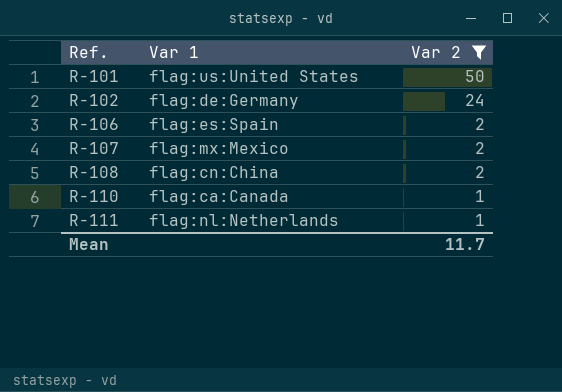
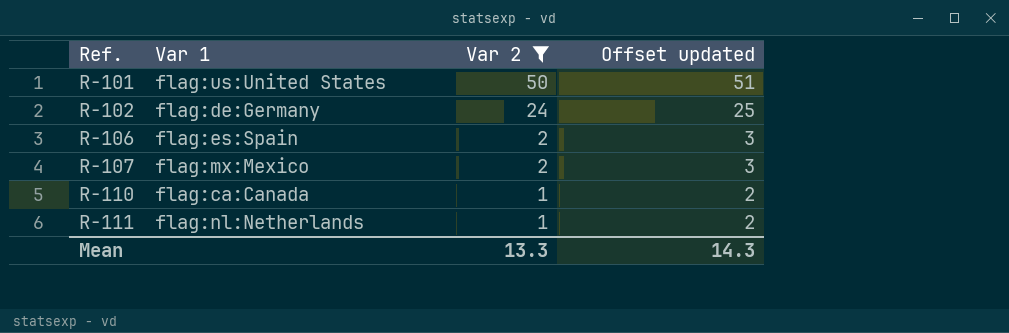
column Offset updated | formula: none -> [Var 2] + 1
row R-108: flag:cn:China | 2 -> none
Mean | Var 2: 11.7 -> 13.3

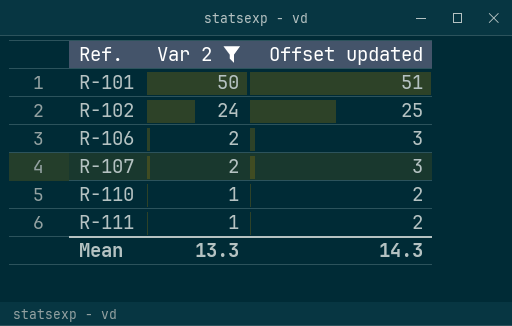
column Var 1 | position: 2 -> none

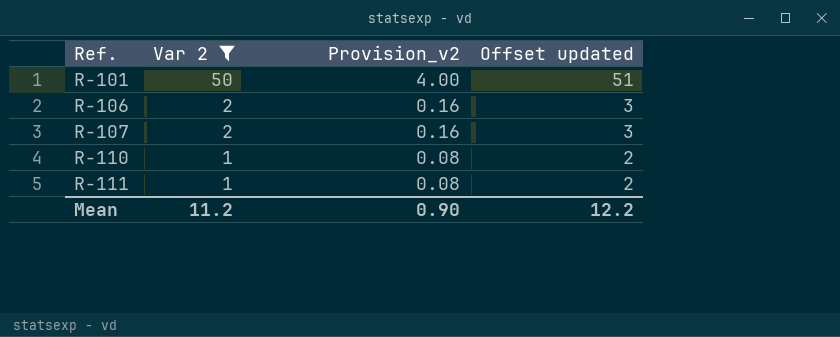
column Provision_v2 | formula: none -> [Var 2] * 0.08
row R-102: 24 | 25 -> none
Mean | Var 2: 13.3 -> 11.2
Mean | Offset updated: 14.3 -> 12.2

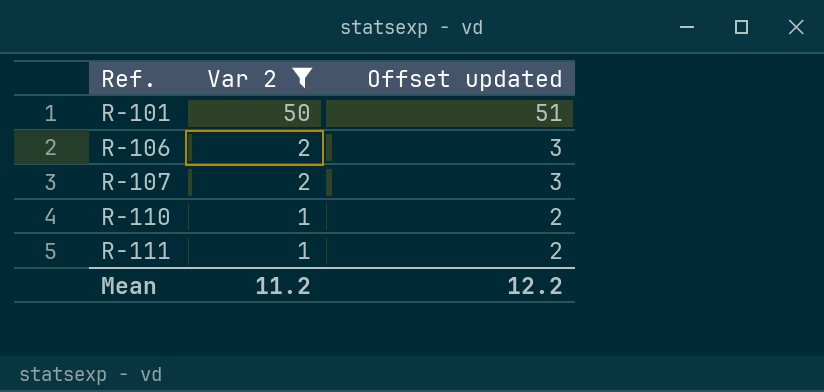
column Provision_v2 | formula: [Var 2] * 0.08 -> none

